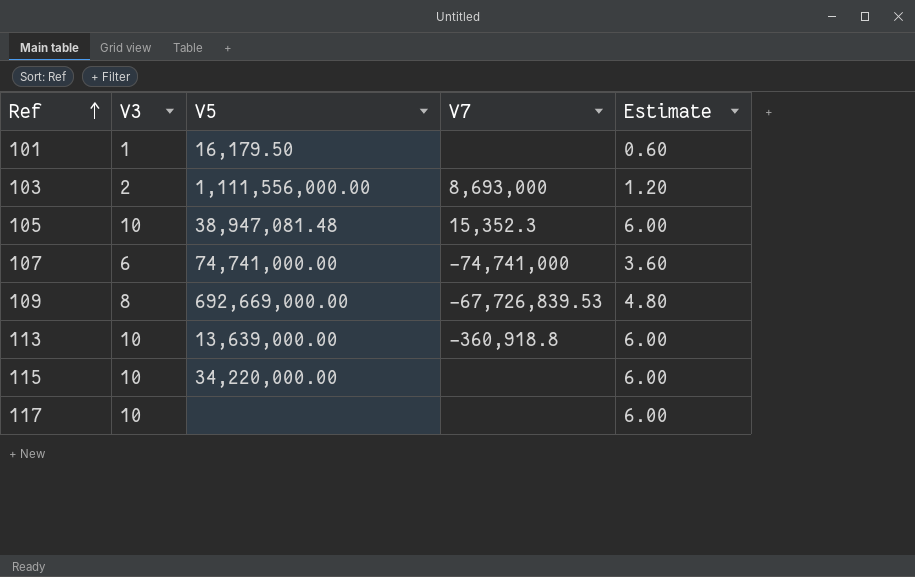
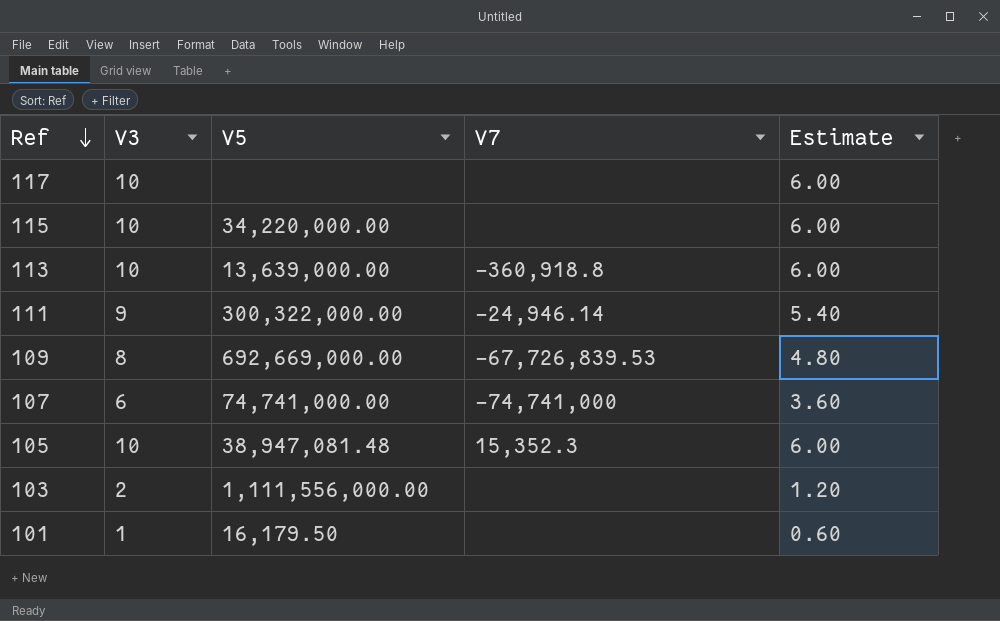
row order: Ref ascending -> Ref descending
row 111: none -> 9 | 300,322,000.00 | -24,946.14 | 5.40
103 | V7: 8,693,000 -> none

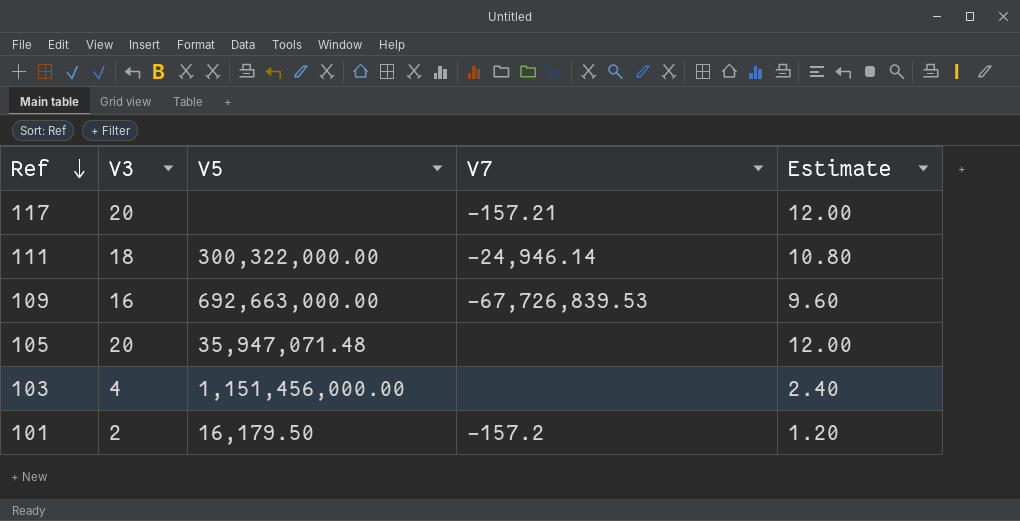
row 115: 10 | 34,220,000.00 | none | 6.00 -> none
row 113: 10 | 13,639,000.00 | -360,918.8 | 6.00 -> none
row 107: 6 | 74,741,000.00 | -74,741,000 | 3.60 -> none
117 | V3: 10 -> 20
117 | V7: none -> -157.21
117 | Estimate: 6.00 -> 12.00
111 | V3: 9 -> 18
111 | Estimate: 5.40 -> 10.80
109 | V3: 8 -> 16
109 | V5: 692,669,000.00 -> 692,663,000.00
109 | Estimate: 4.80 -> 9.60
105 | V3: 10 -> 20
105 | V5: 38,947,081.48 -> 35,947,071.48
105 | V7: 15,352.3 -> none
105 | Estimate: 6.00 -> 12.00
103 | V3: 2 -> 4
103 | V5: 1,111,556,000.00 -> 1,151,456,000.00
103 | Estimate: 1.20 -> 2.40
101 | V3: 1 -> 2
101 | V7: none -> -157.2
101 | Estimate: 0.60 -> 1.20

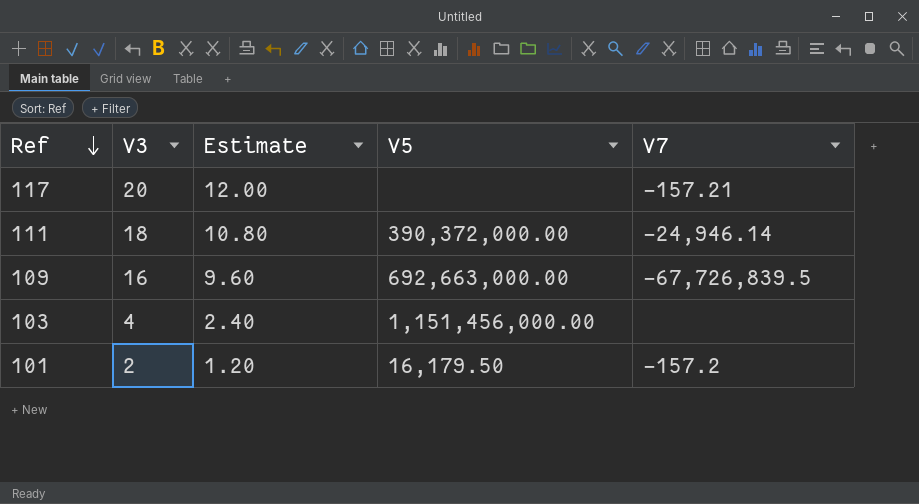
column Estimate | position: 5 -> 3
row 105: 20 | 35,947,071.48 | none | 12.00 -> none
111 | V5: 300,322,000.00 -> 390,372,000.00
109 | V7: -67,726,839.53 -> -67,726,839.5

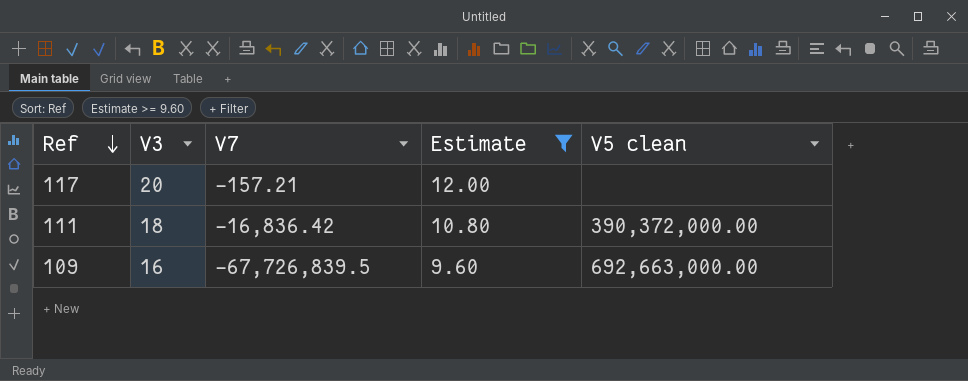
filter: none -> Estimate >= 9.60
column V7 | position: 5 -> 3
column name: V5 -> V5 clean
111 | V7: -24,946.14 -> -16,836.42

